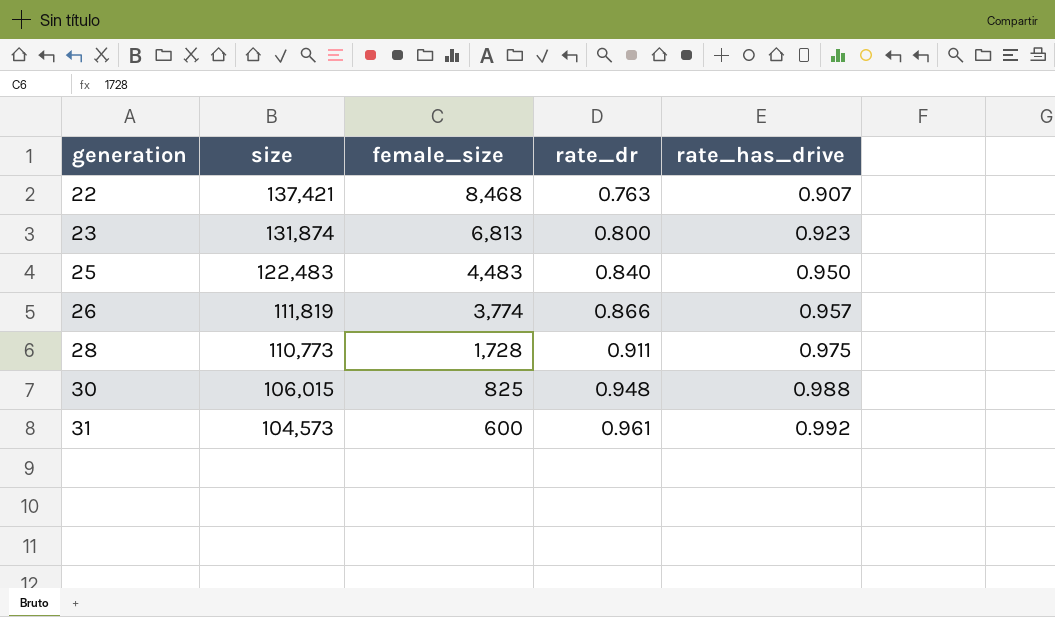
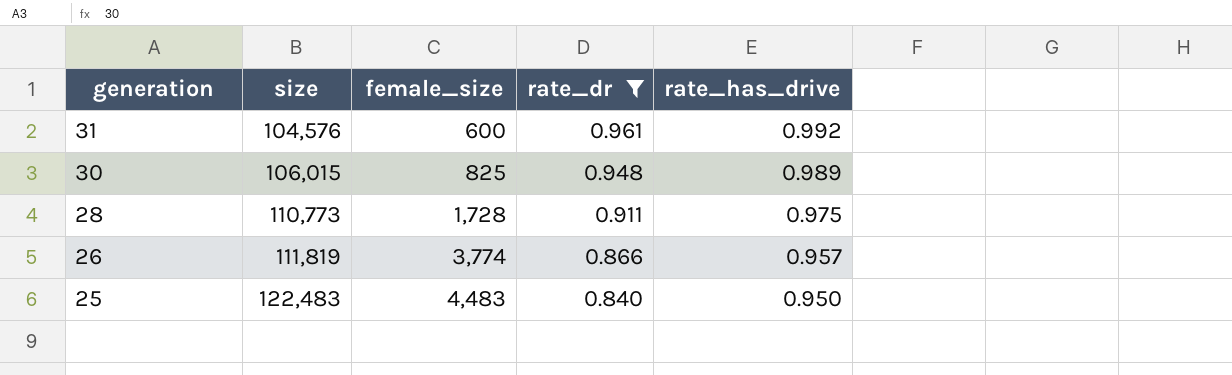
filter: none -> rate_dr >= 0.840
row order: generation ascending -> generation descending
31 | size: 104,573 -> 104,576
30 | rate_has_drive: 0.988 -> 0.989

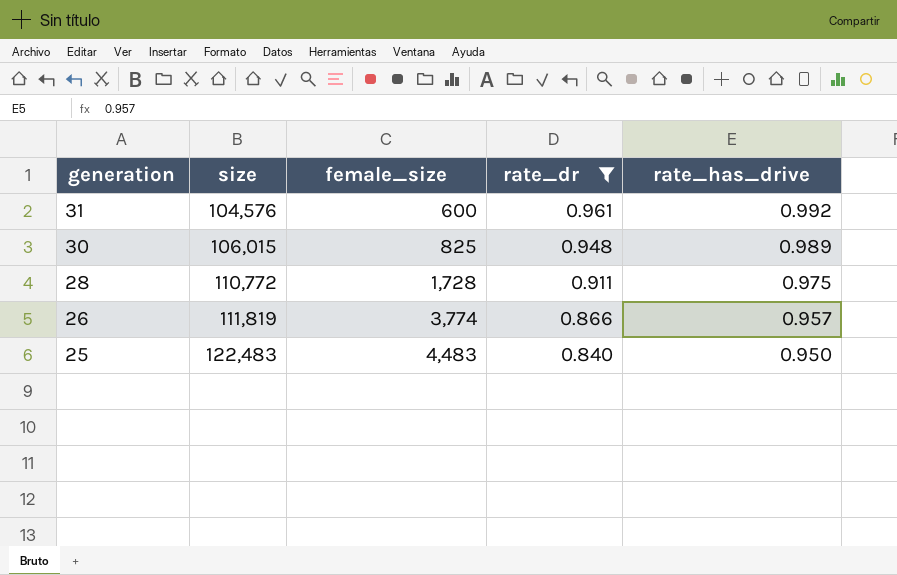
28 | size: 110,773 -> 110,772

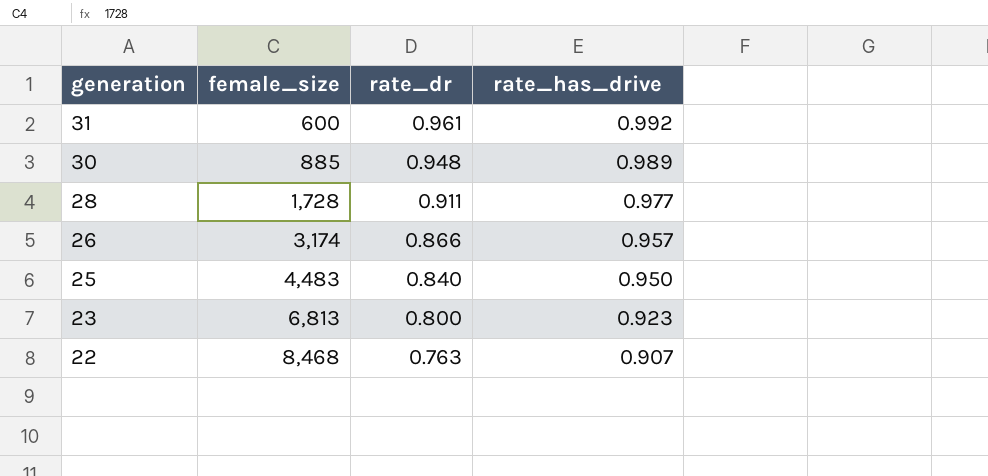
filter: rate_dr >= 0.840 -> none
column size | position: 2 -> none
30 | female_size: 825 -> 885
28 | rate_has_drive: 0.975 -> 0.977
26 | female_size: 3,774 -> 3,174

